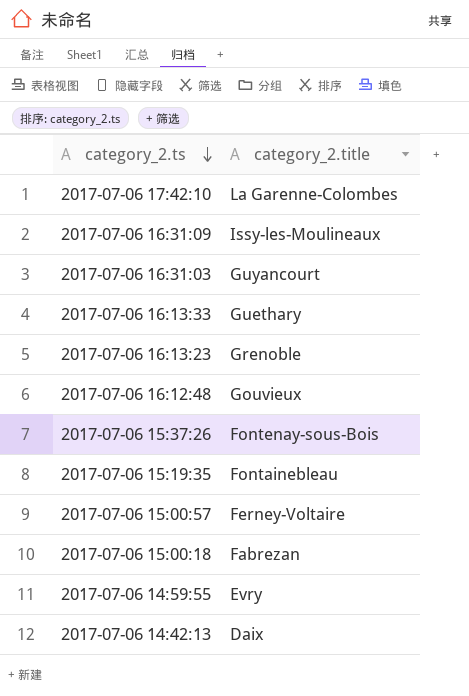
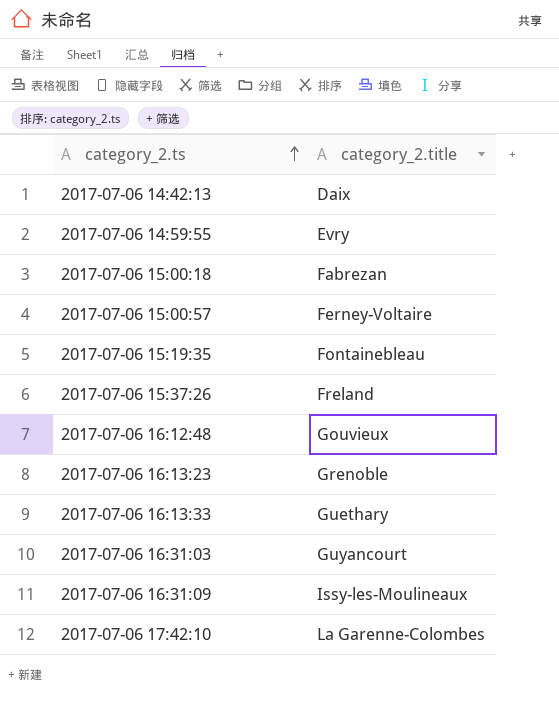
row order: category_2.ts descending -> category_2.ts ascending
2017-07-06 15:37:26 | category_2.title: Fontenay-sous-Bois -> Freland

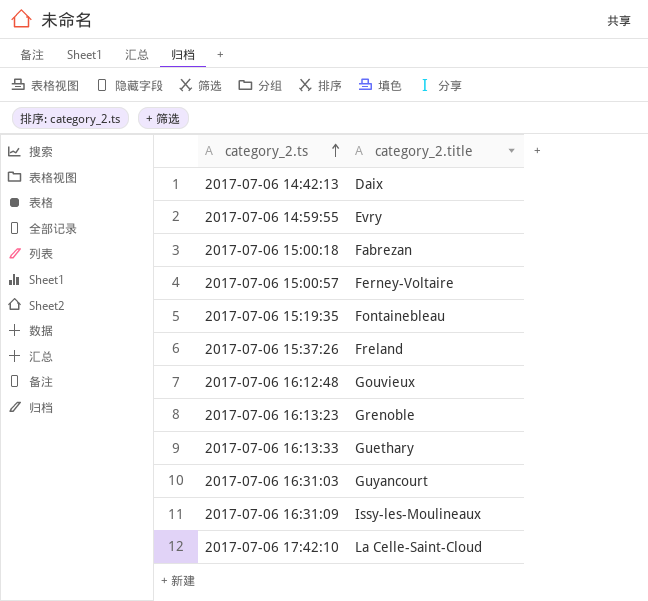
2017-07-06 17:42:10 | category_2.title: La Garenne-Colombes -> La Celle-Saint-Cloud

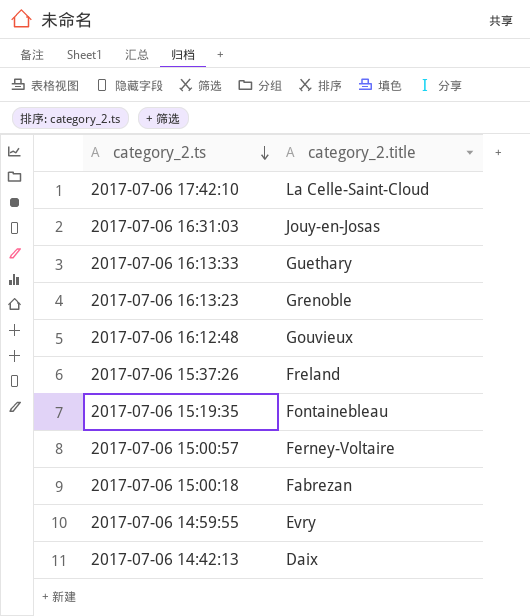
row order: category_2.ts ascending -> category_2.ts descending
row 2017-07-06 16:31:09: Issy-les-Moulineaux -> none
2017-07-06 16:31:03 | category_2.title: Guyancourt -> Jouy-en-Josas

